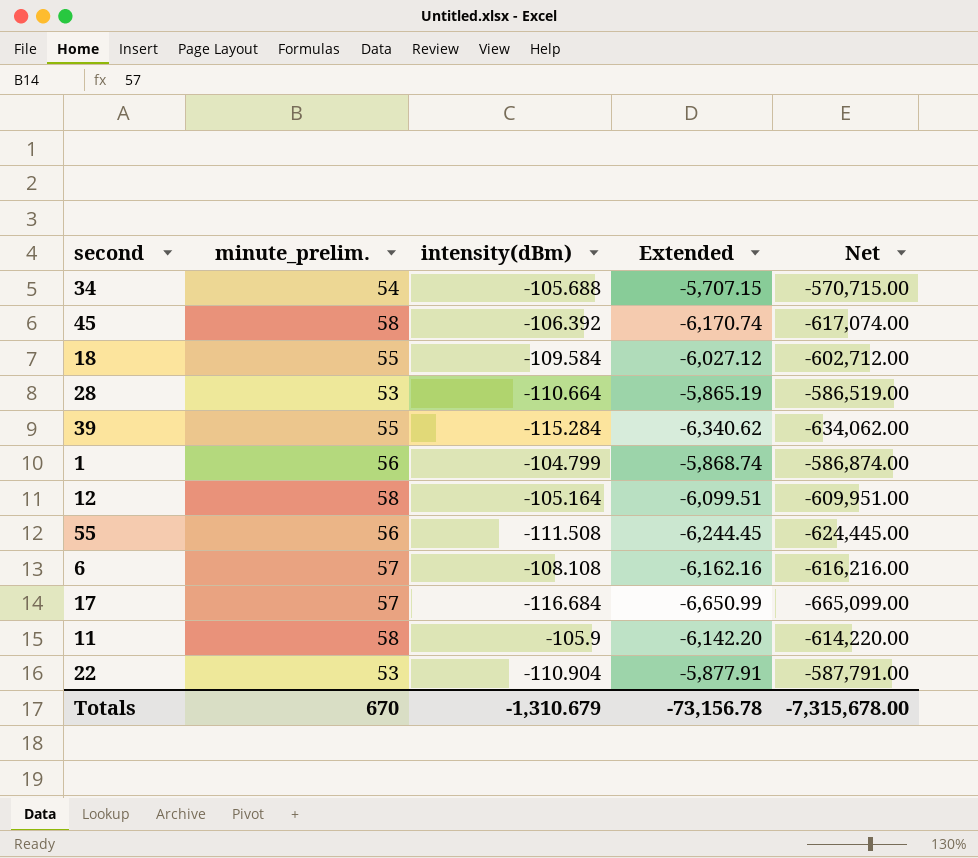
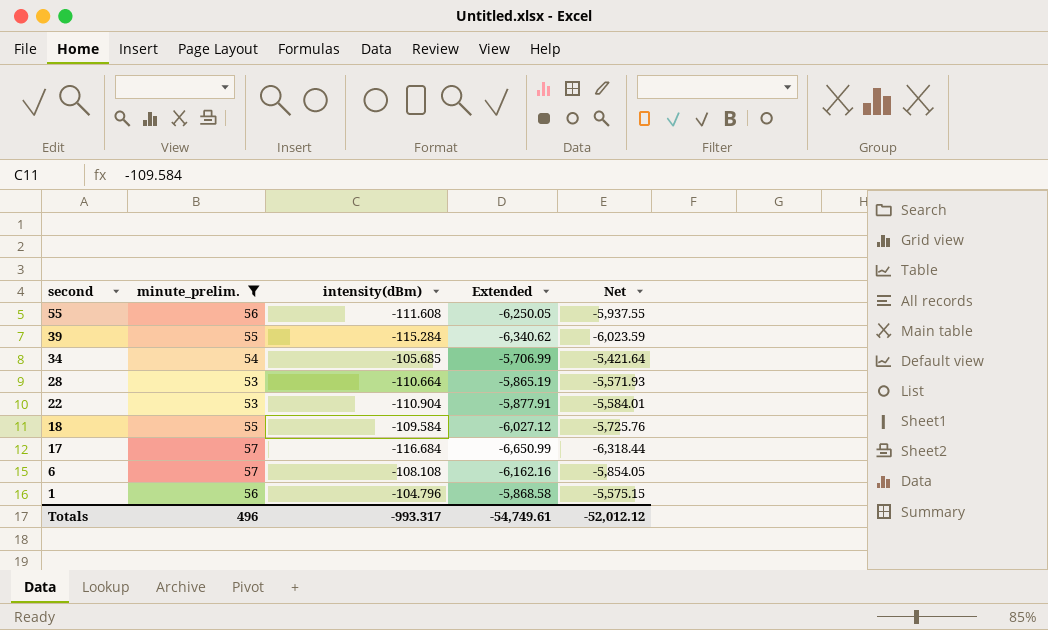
filter: none -> minute_prelim. != 58
row order: none -> second descending
column Net | formula: [Extended] * 100 -> [Extended] * 0.95
55 | intensity(dBm): -111.508 -> -111.608
55 | Extended: -6,244.45 -> -6,250.05
34 | intensity(dBm): -105.688 -> -105.685
34 | Extended: -5,707.15 -> -5,706.99
1 | intensity(dBm): -104.799 -> -104.796
1 | Extended: -5,868.74 -> -5,868.58
Totals | minute_prelim.: 670 -> 496
Totals | intensity(dBm): -1,310.679 -> -993.317
Totals | Extended: -73,156.78 -> -54,749.61
Totals | Net: -7,315,678.00 -> -52,012.12

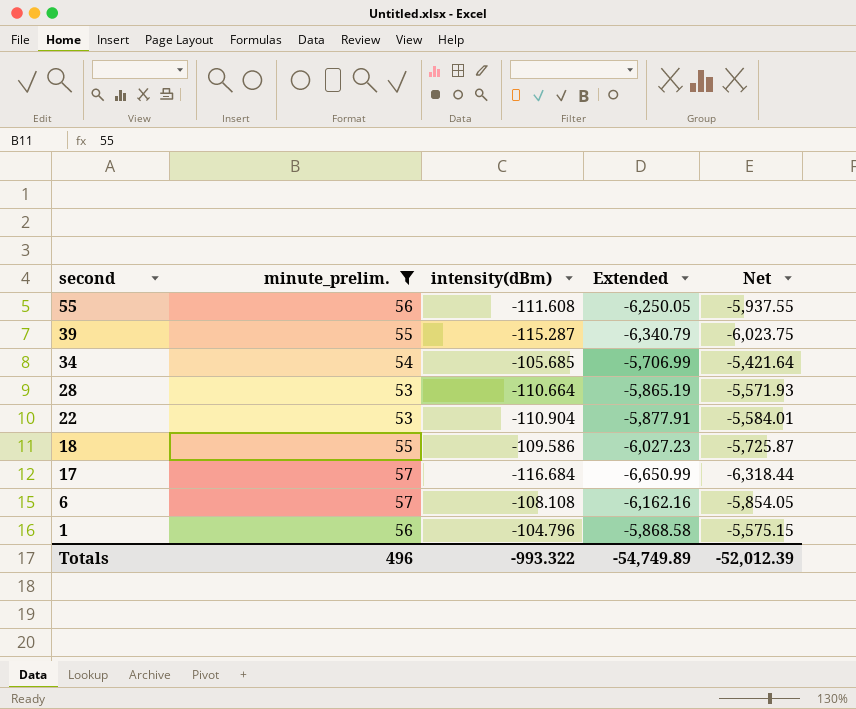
39 | intensity(dBm): -115.284 -> -115.287
39 | Extended: -6,340.62 -> -6,340.79
39 | Net: -6,023.59 -> -6,023.75
18 | intensity(dBm): -109.584 -> -109.586
18 | Extended: -6,027.12 -> -6,027.23
18 | Net: -5,725.76 -> -5,725.87
Totals | intensity(dBm): -993.317 -> -993.322
Totals | Extended: -54,749.61 -> -54,749.89
Totals | Net: -52,012.12 -> -52,012.39

